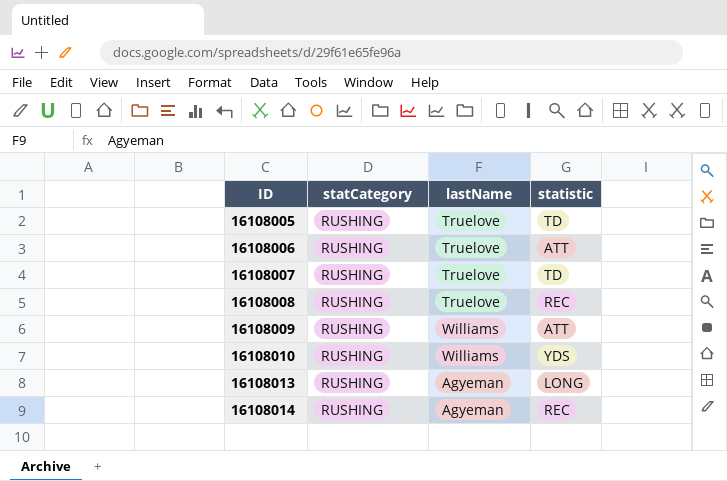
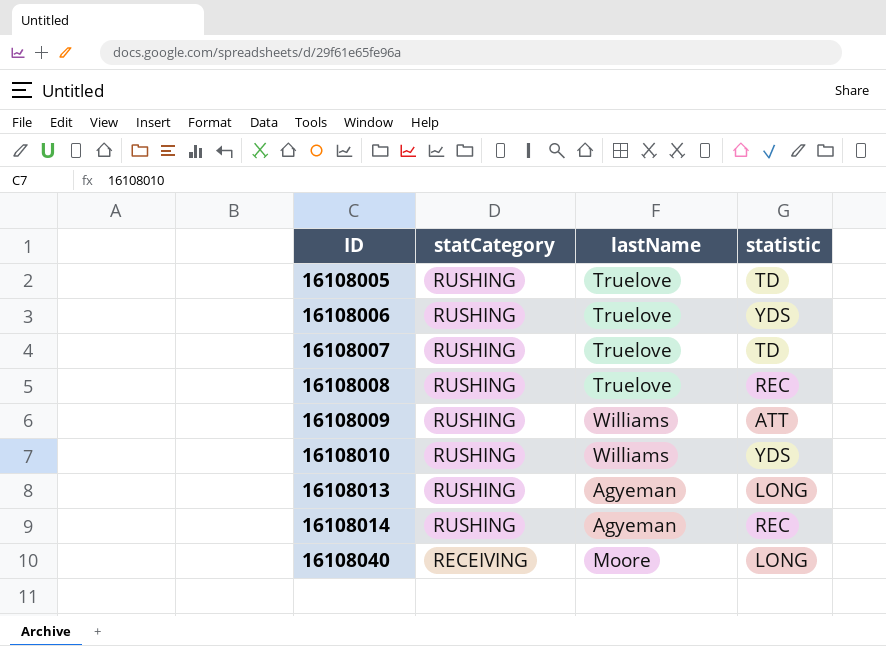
16108006 | statistic: ATT -> YDS
row 16108040: none -> RECEIVING | Moore | LONG

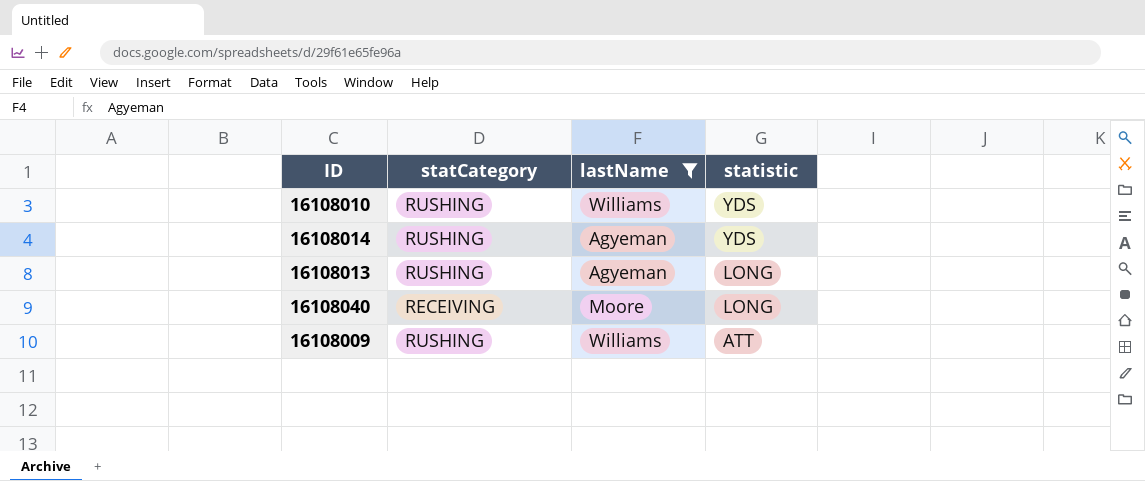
filter: none -> lastName != Truelove
row order: ID ascending -> statistic descending
16108014 | statistic: REC -> YDS

